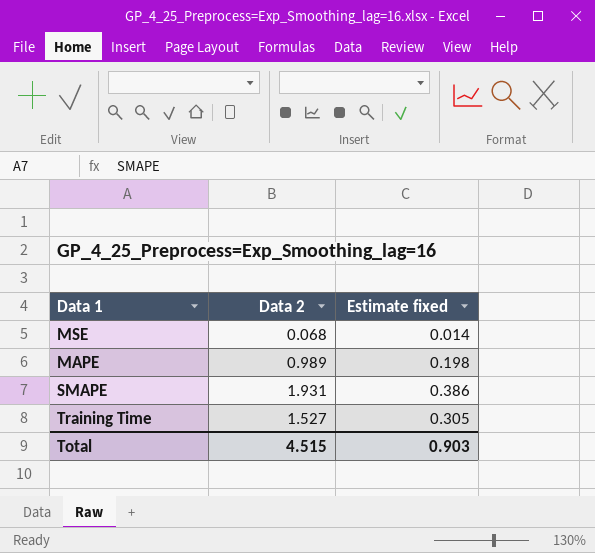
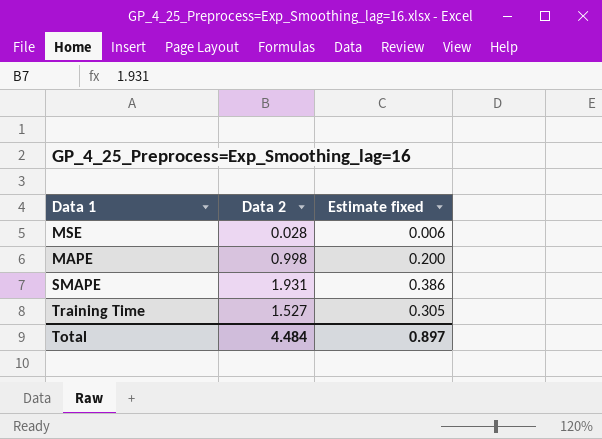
MSE | Data 2: 0.068 -> 0.028
MSE | Estimate fixed: 0.014 -> 0.006
MAPE | Data 2: 0.989 -> 0.998
MAPE | Estimate fixed: 0.198 -> 0.200
Total | Data 2: 4.515 -> 4.484
Total | Estimate fixed: 0.903 -> 0.897

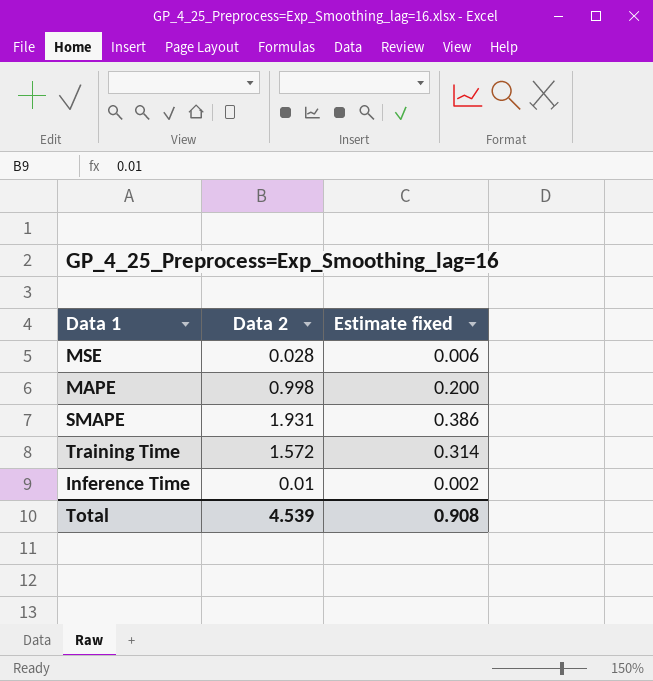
Training Time | Data 2: 1.527 -> 1.572
Training Time | Estimate fixed: 0.305 -> 0.314
row Inference Time: none -> 0.01 | 0.002
Total | Data 2: 4.484 -> 4.539
Total | Estimate fixed: 0.897 -> 0.908

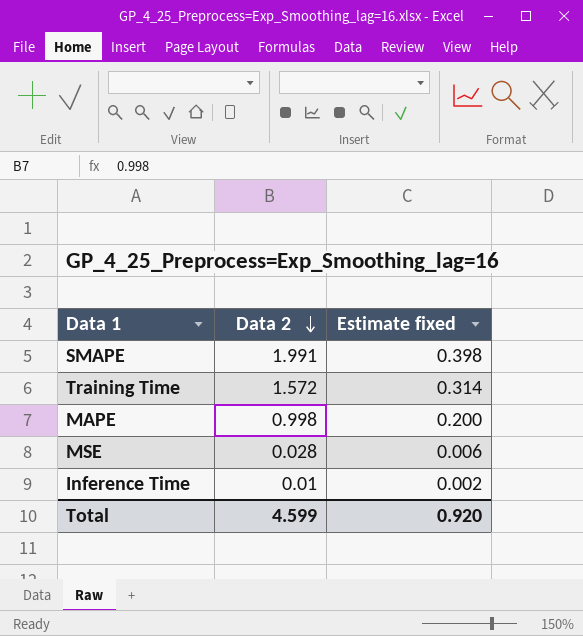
row order: none -> Data 2 descending
SMAPE | Data 2: 1.931 -> 1.991
SMAPE | Estimate fixed: 0.386 -> 0.398
Total | Data 2: 4.539 -> 4.599
Total | Estimate fixed: 0.908 -> 0.920

